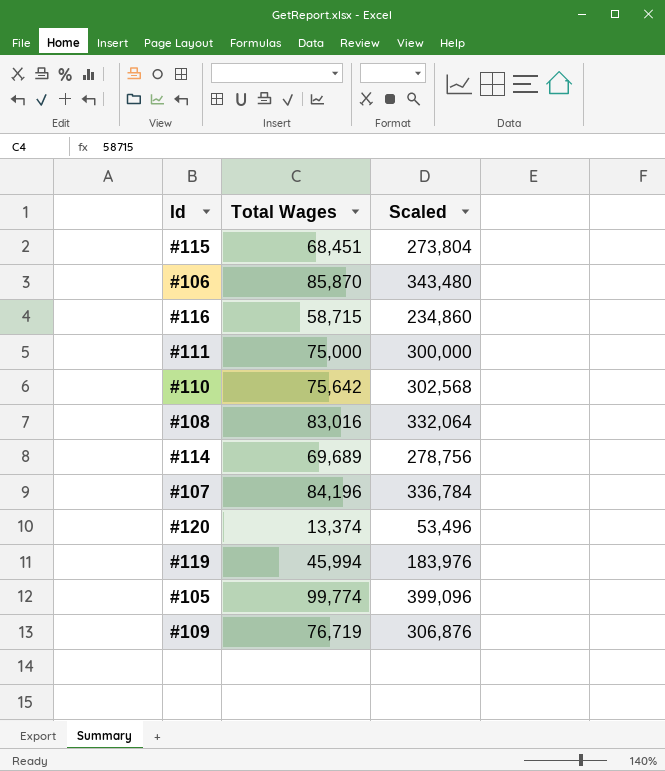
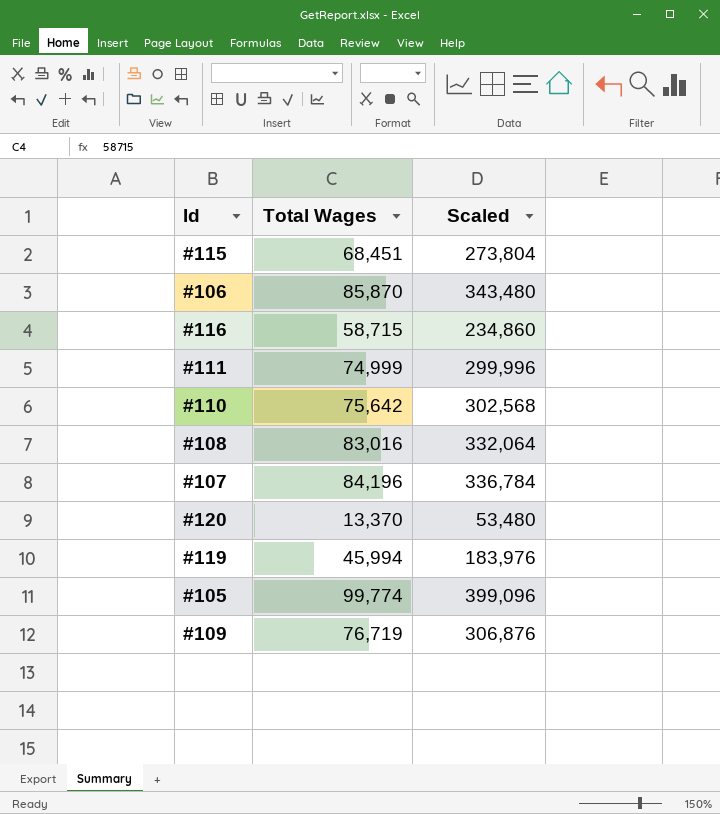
row #114: 69,689 | 278,756 -> none
#111 | Total Wages: 75,000 -> 74,999
#111 | Scaled: 300,000 -> 299,996
#120 | Total Wages: 13,374 -> 13,370
#120 | Scaled: 53,496 -> 53,480

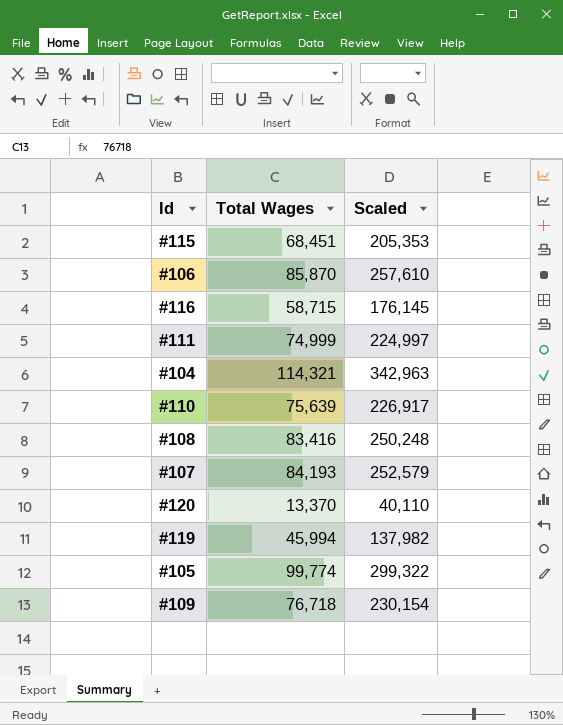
column Scaled | formula: [Total Wages] * 4 -> [Total Wages] * 3
row #104: none -> 114,321 | 342,963
#110 | Total Wages: 75,642 -> 75,639
#108 | Total Wages: 83,016 -> 83,416
#107 | Total Wages: 84,196 -> 84,193
#109 | Total Wages: 76,719 -> 76,718

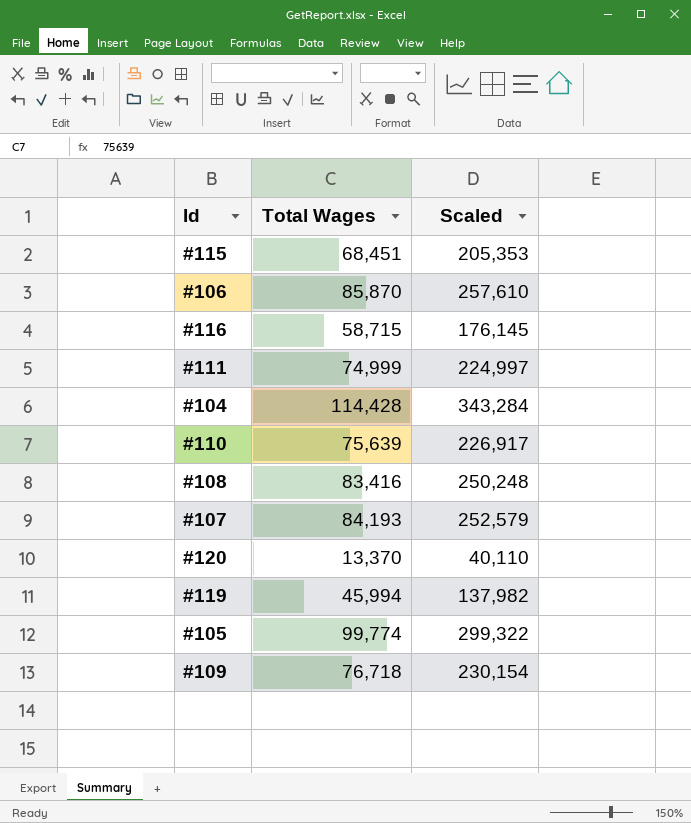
#104 | Total Wages: 114,321 -> 114,428
#104 | Scaled: 342,963 -> 343,284

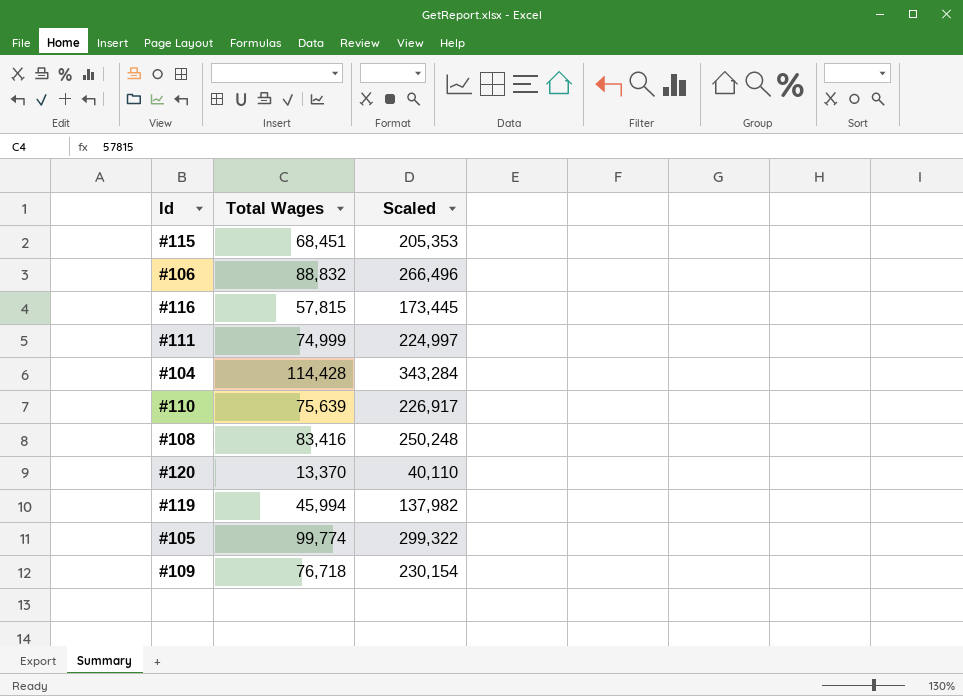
row #107: 84,193 | 252,579 -> none
#106 | Total Wages: 85,870 -> 88,832
#106 | Scaled: 257,610 -> 266,496
#116 | Total Wages: 58,715 -> 57,815
#116 | Scaled: 176,145 -> 173,445

